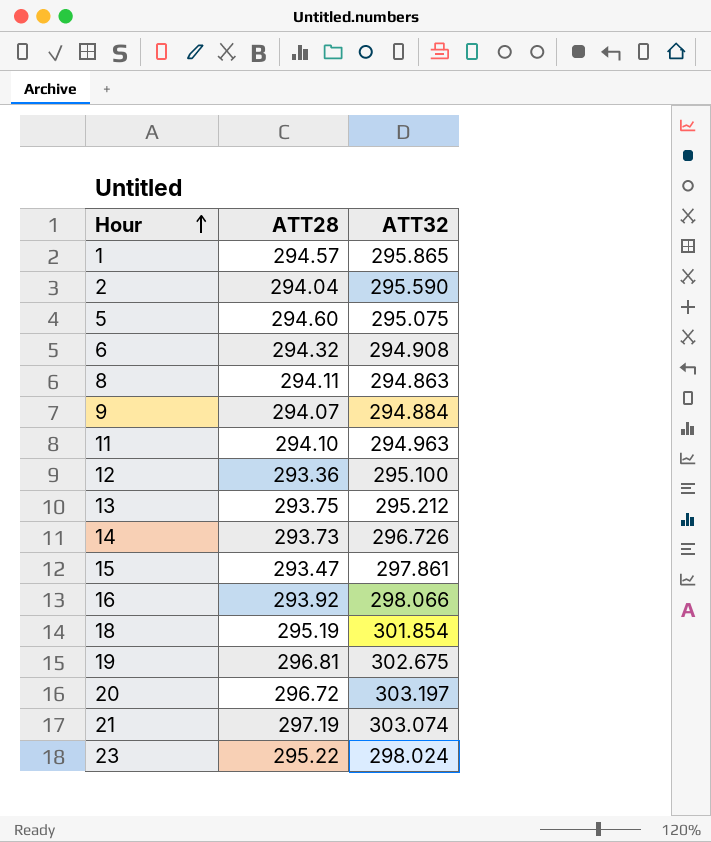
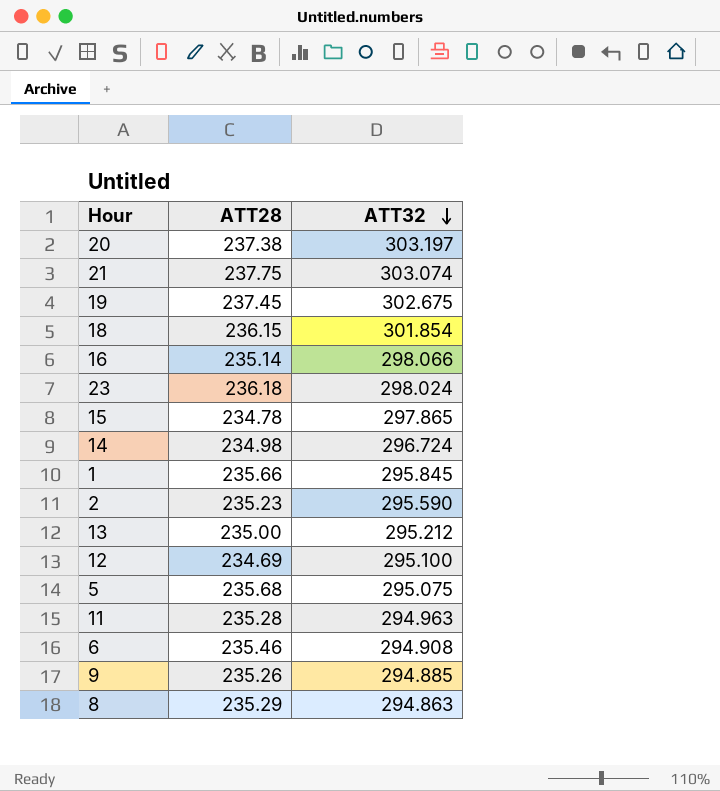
row order: Hour ascending -> ATT32 descending
20 | ATT28: 296.72 -> 237.38
21 | ATT28: 297.19 -> 237.75
19 | ATT28: 296.81 -> 237.45
18 | ATT28: 295.19 -> 236.15
16 | ATT28: 293.92 -> 235.14
23 | ATT28: 295.22 -> 236.18
15 | ATT28: 293.47 -> 234.78
15 | ATT32: 297.861 -> 297.865
14 | ATT28: 293.73 -> 234.98
14 | ATT32: 296.726 -> 296.724
1 | ATT28: 294.57 -> 235.66
1 | ATT32: 295.865 -> 295.845
2 | ATT28: 294.04 -> 235.23
13 | ATT28: 293.75 -> 235.00
12 | ATT28: 293.36 -> 234.69
5 | ATT28: 294.60 -> 235.68
11 | ATT28: 294.10 -> 235.28
6 | ATT28: 294.32 -> 235.46
9 | ATT28: 294.07 -> 235.26
9 | ATT32: 294.884 -> 294.885
8 | ATT28: 294.11 -> 235.29

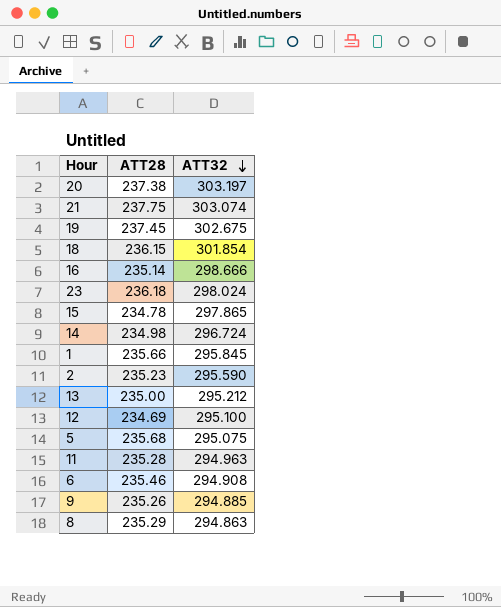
16 | ATT32: 298.066 -> 298.666

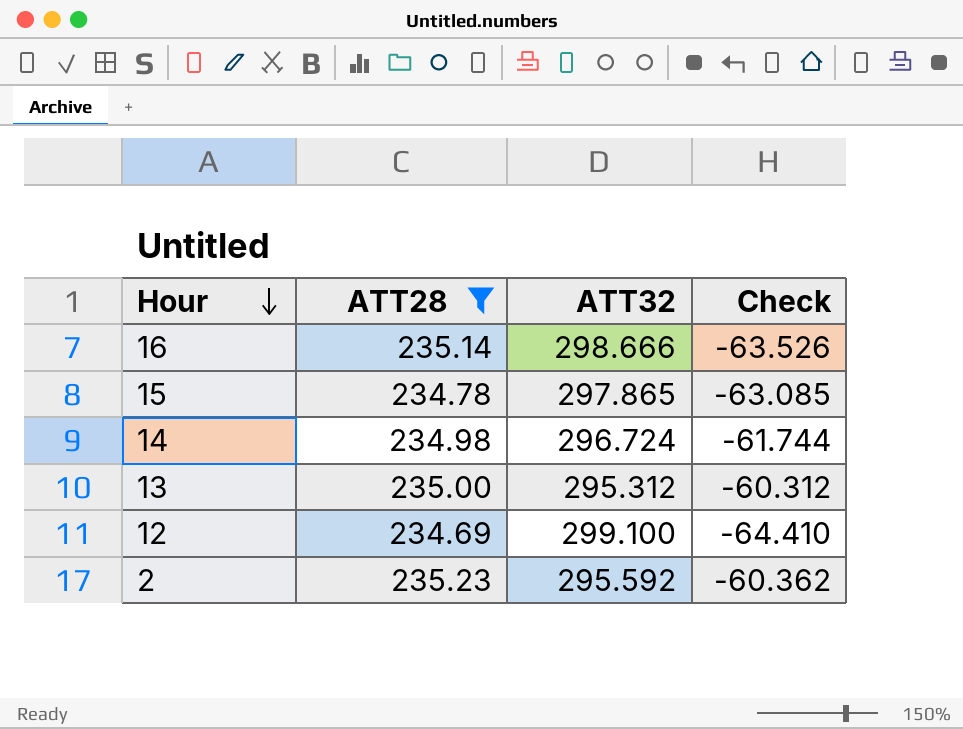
filter: none -> ATT28 <= 235.23
row order: ATT32 descending -> Hour descending
column Check | formula: none -> [ATT28] - [ATT32]
13 | ATT32: 295.212 -> 295.312
12 | ATT32: 295.100 -> 299.100
2 | ATT32: 295.590 -> 295.592

